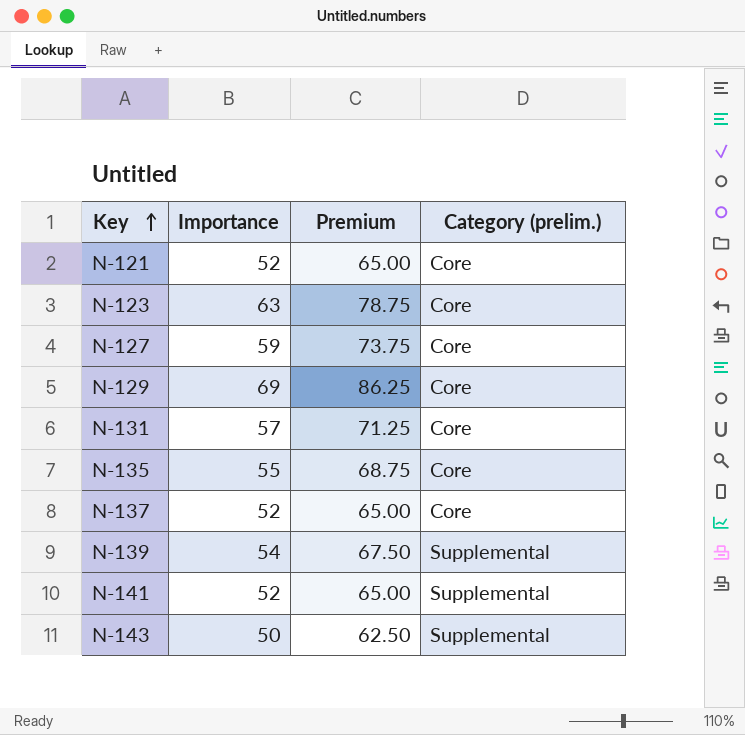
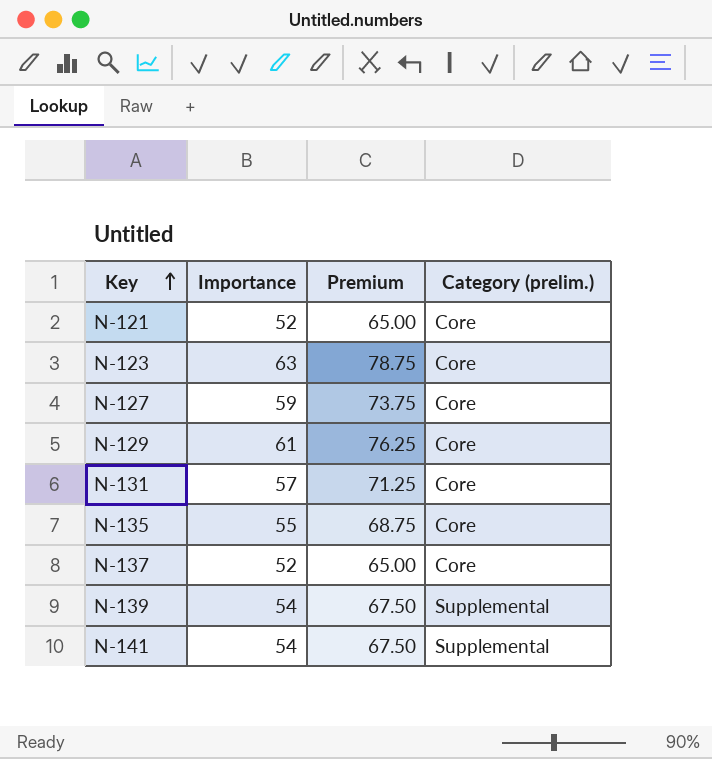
row N-143: 50 | 62.50 | Supplemental -> none
N-129 | Importance: 69 -> 61
N-129 | Premium: 86.25 -> 76.25
N-141 | Importance: 52 -> 54
N-141 | Premium: 65.00 -> 67.50

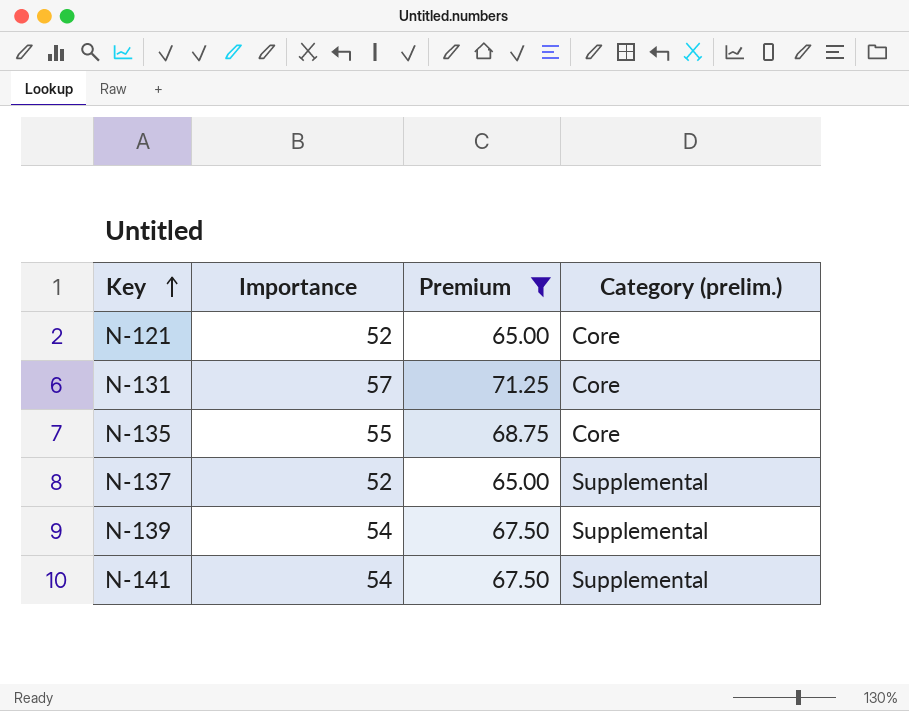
filter: none -> Premium <= 71.25
N-137 | Category (prelim.): Core -> Supplemental

